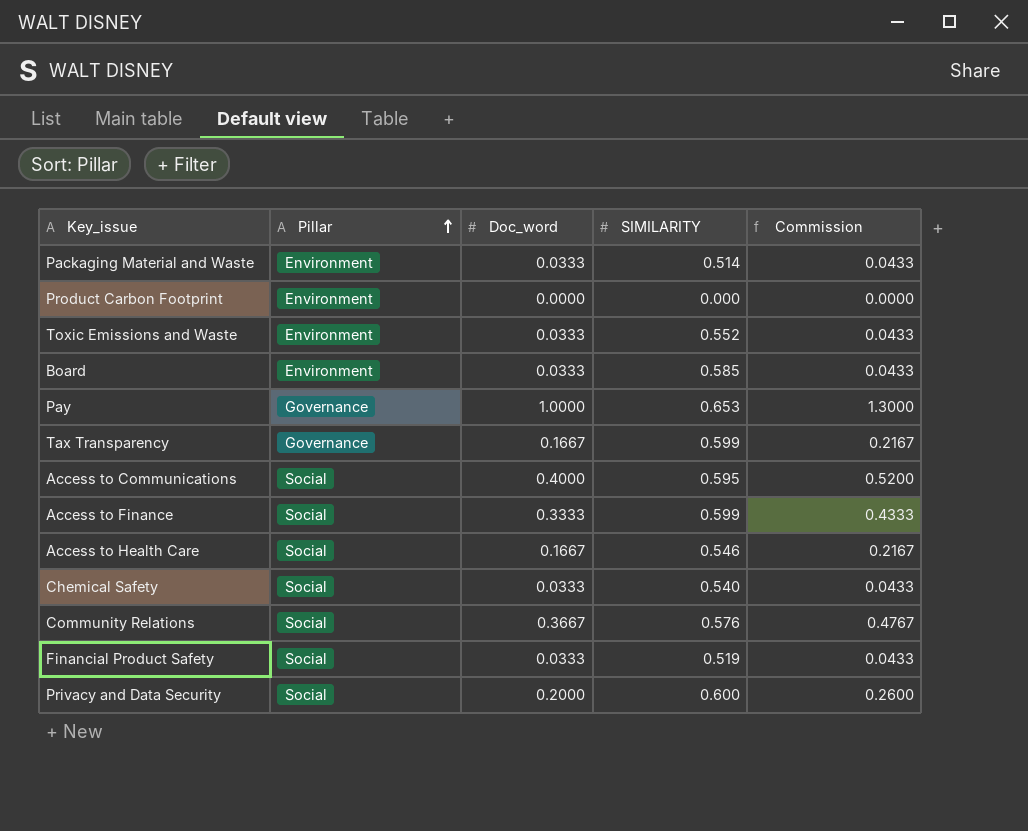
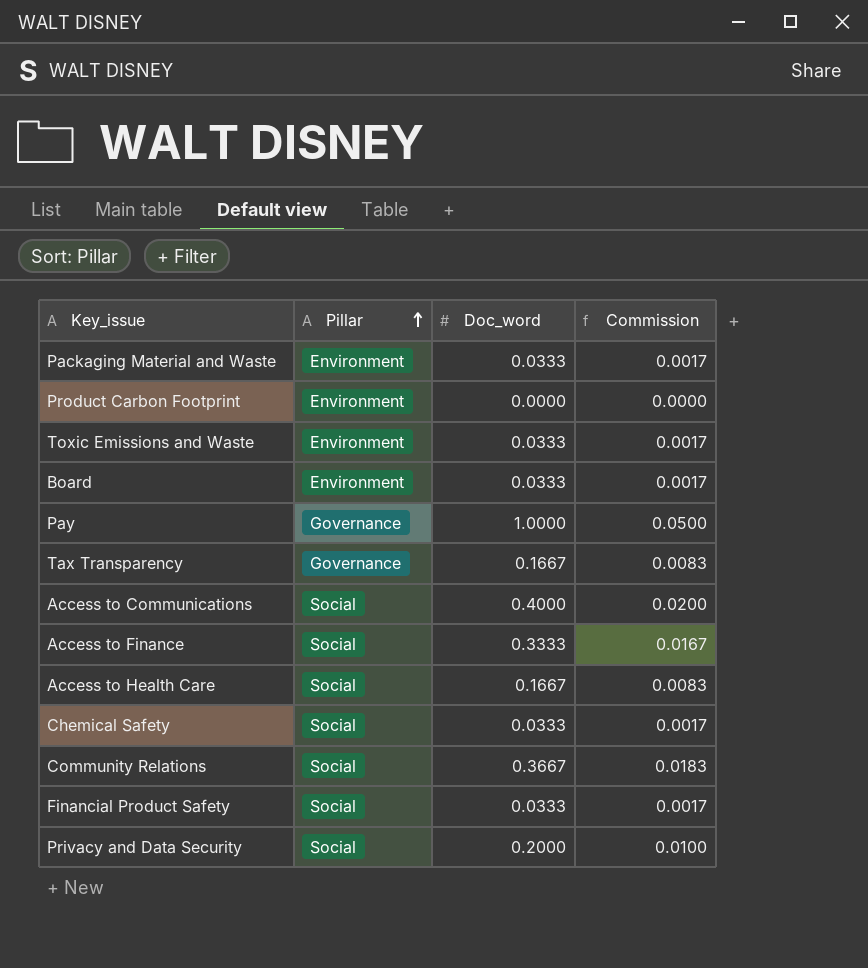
column SIMILARITY | position: 4 -> none
column Commission | formula: [Doc_word] * 1.3 -> [Doc_word] * 0.05

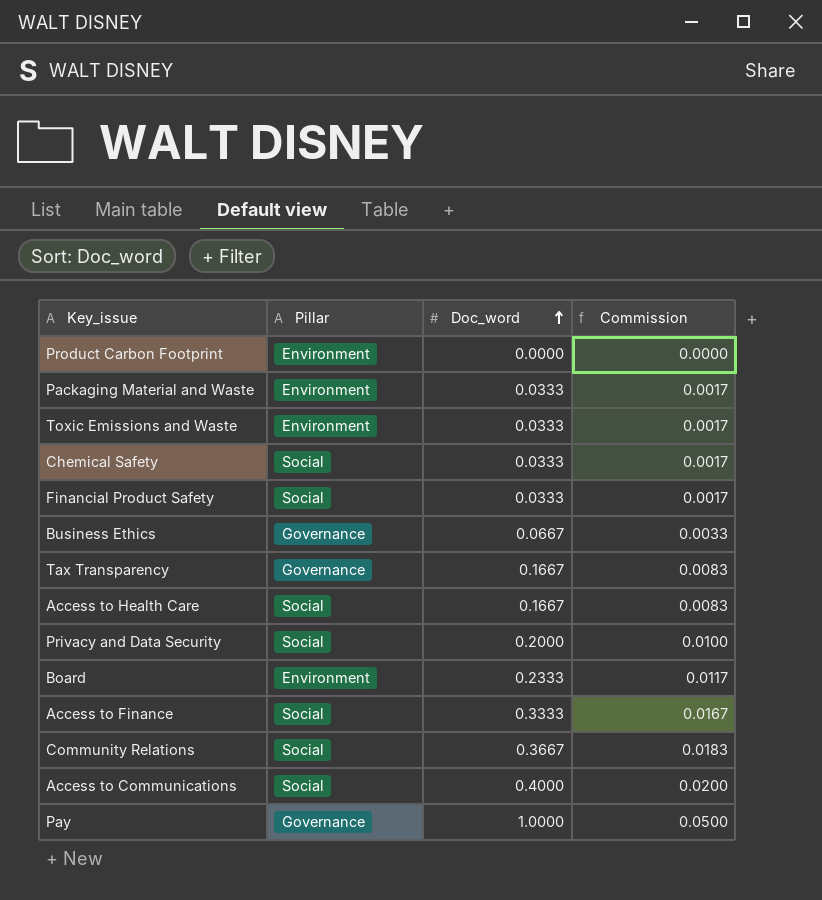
row order: Pillar ascending -> Doc_word ascending
row Business Ethics: none -> Governance | 0.0667 | 0.0033
Board | Doc_word: 0.0333 -> 0.2333
Board | Commission: 0.0017 -> 0.0117

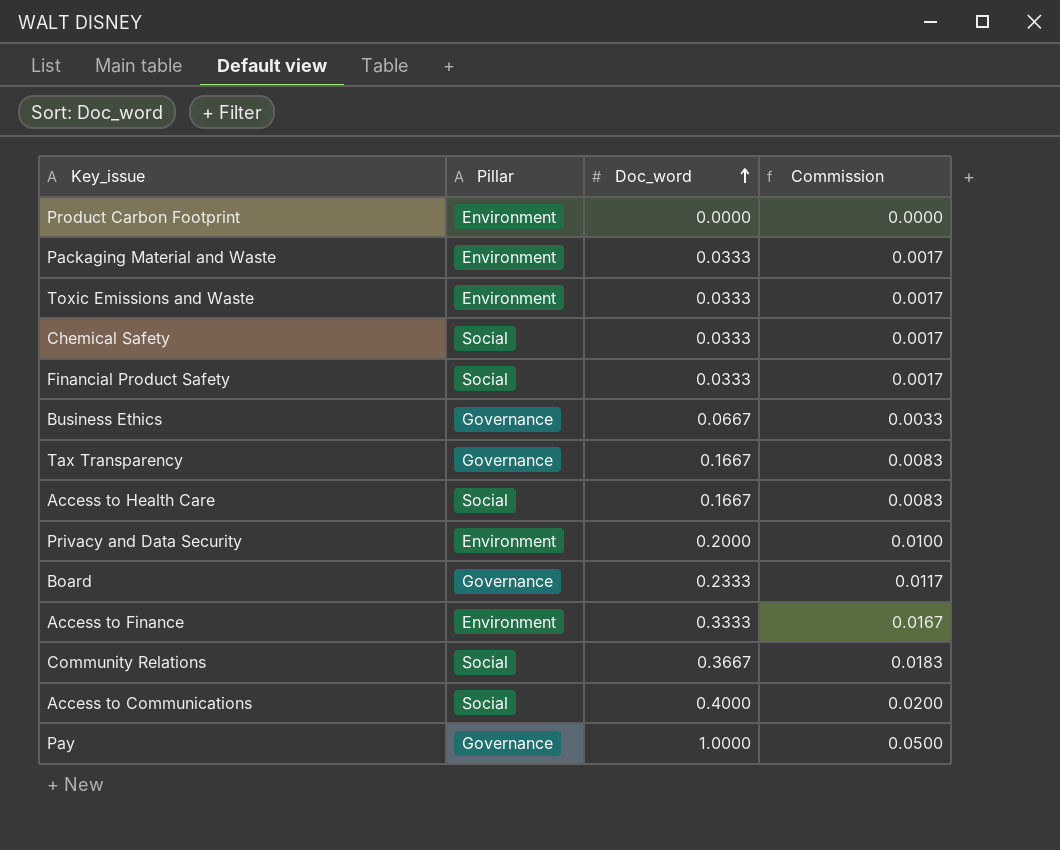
Privacy and Data Security | Pillar: Social -> Environment
Board | Pillar: Environment -> Governance
Access to Finance | Pillar: Social -> Environment

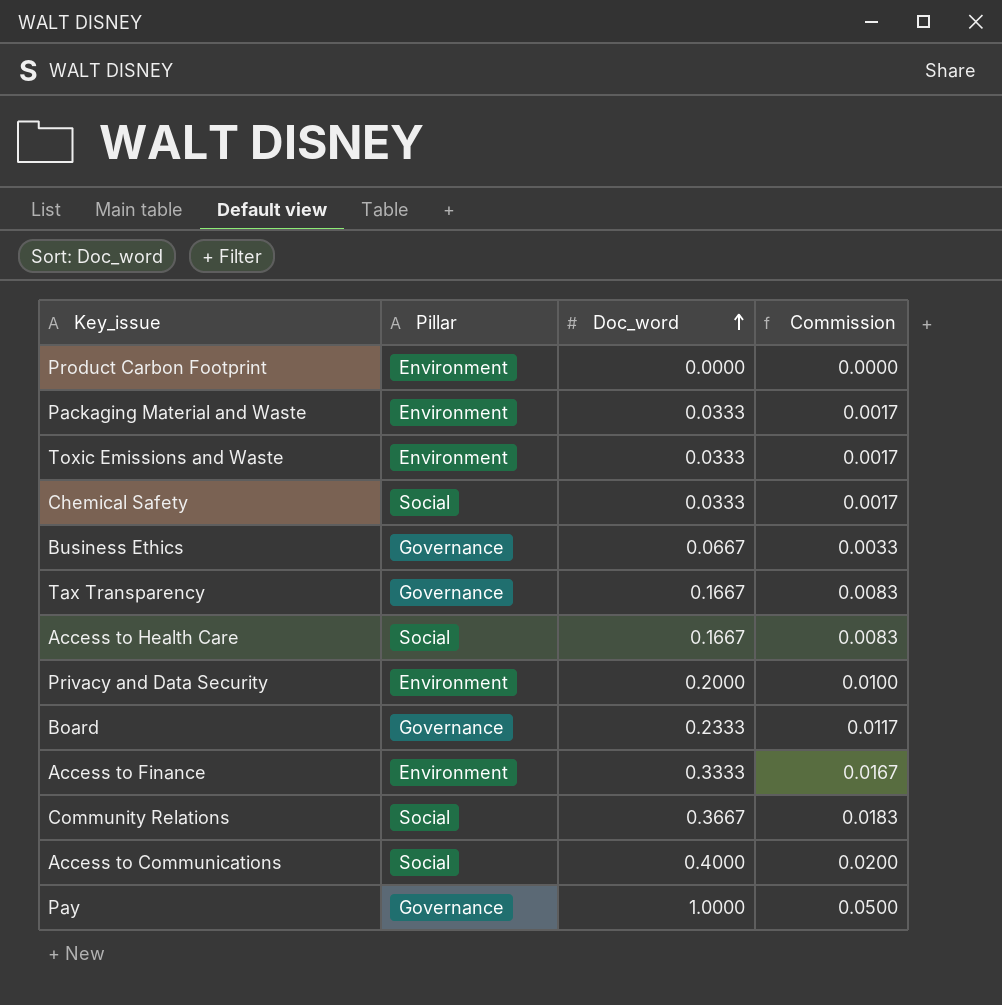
row Financial Product Safety: Social | 0.0333 | 0.0017 -> none

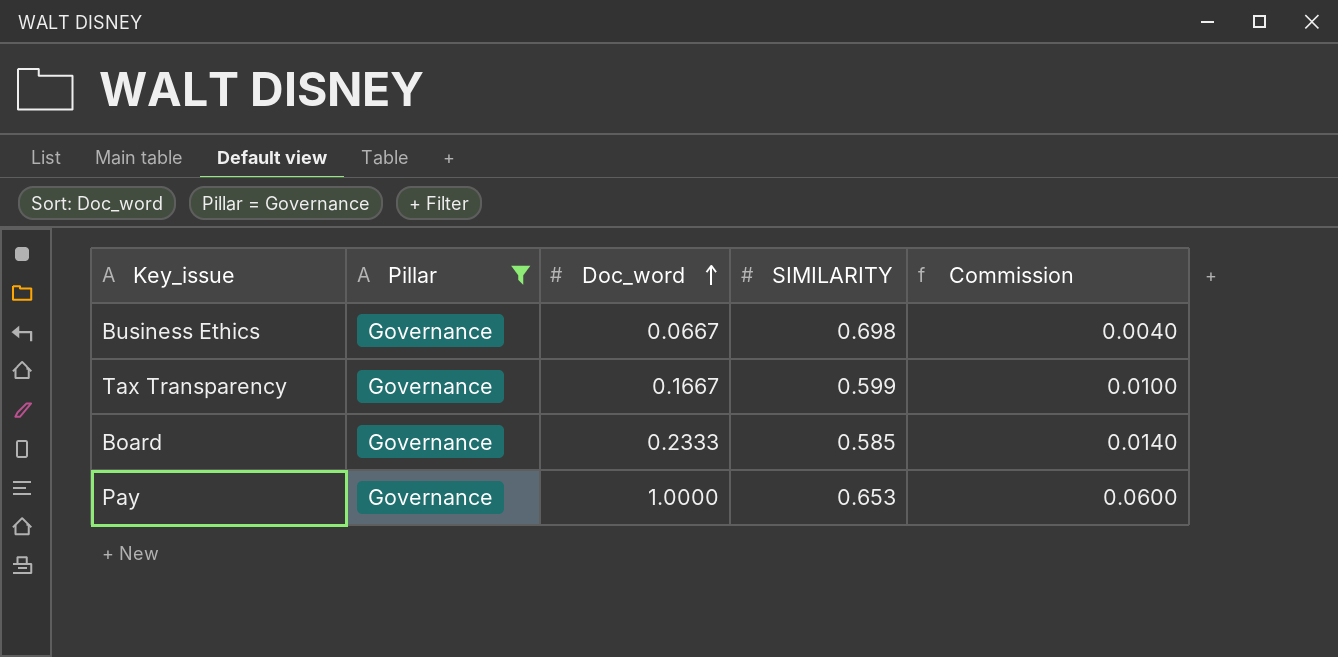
filter: none -> Pillar = Governance
column SIMILARITY | position: none -> 4
column Commission | formula: [Doc_word] * 0.05 -> [Doc_word] * 0.06

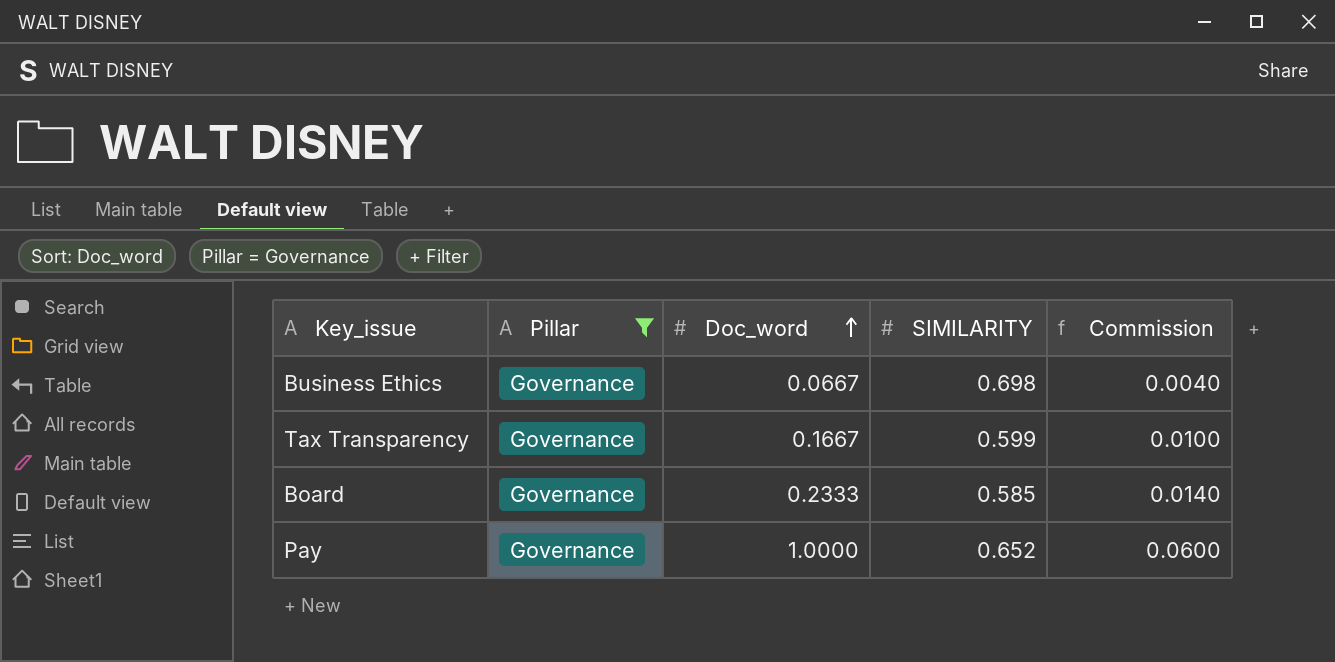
Pay | SIMILARITY: 0.653 -> 0.652

